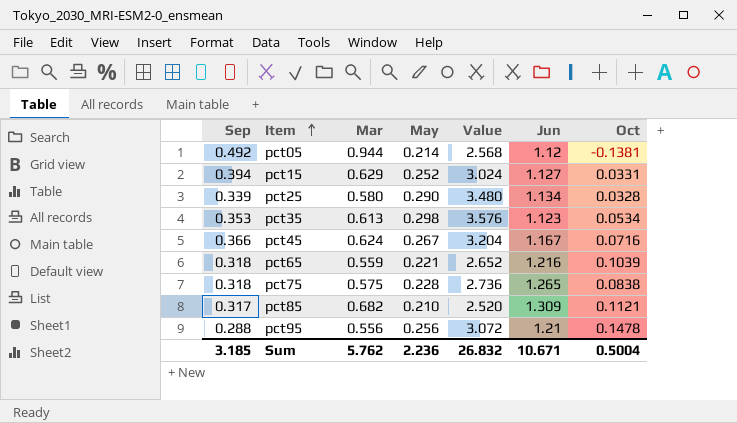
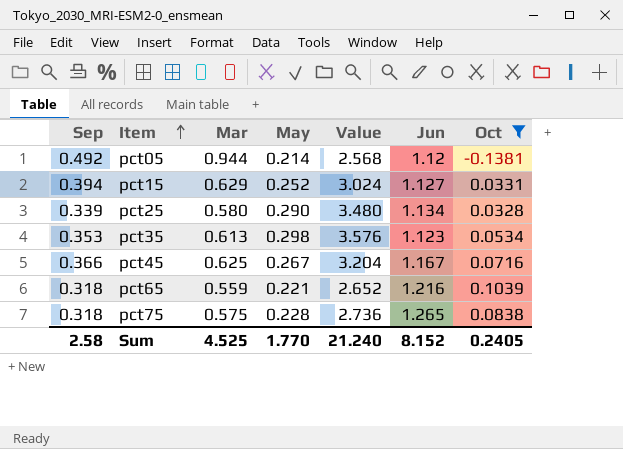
filter: none -> Oct <= 0.1039
pct45 | Mar: 0.624 -> 0.625
Sum | Sep: 3.185 -> 2.58
Sum | Mar: 5.762 -> 4.525
Sum | May: 2.236 -> 1.770
Sum | Value: 26.832 -> 21.240
Sum | Jun: 10.671 -> 8.152
Sum | Oct: 0.5004 -> 0.2405

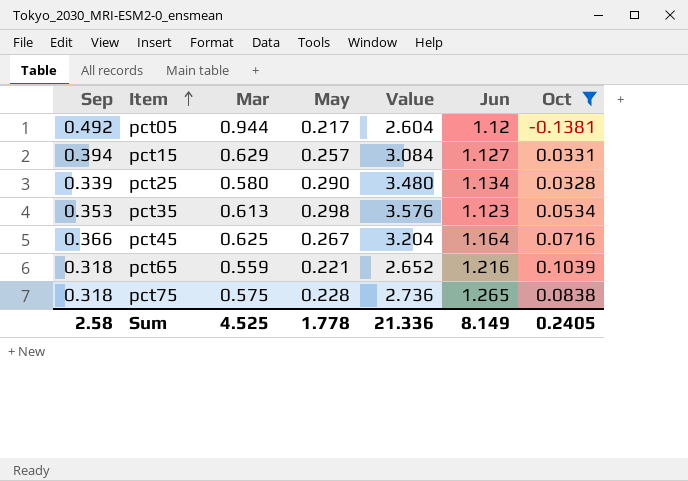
pct05 | May: 0.214 -> 0.217
pct05 | Value: 2.568 -> 2.604
pct15 | May: 0.252 -> 0.257
pct15 | Value: 3.024 -> 3.084
pct45 | Jun: 1.167 -> 1.164
Sum | May: 1.770 -> 1.778
Sum | Value: 21.240 -> 21.336
Sum | Jun: 8.152 -> 8.149

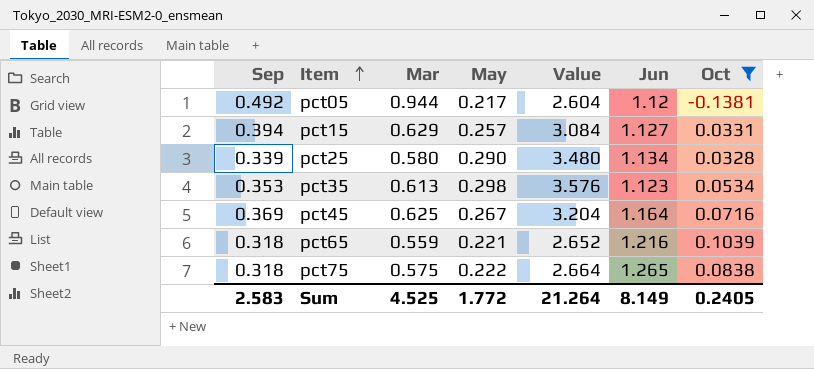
pct45 | Sep: 0.366 -> 0.369
pct75 | May: 0.228 -> 0.222
pct75 | Value: 2.736 -> 2.664
Sum | Sep: 2.58 -> 2.583
Sum | May: 1.778 -> 1.772
Sum | Value: 21.336 -> 21.264

